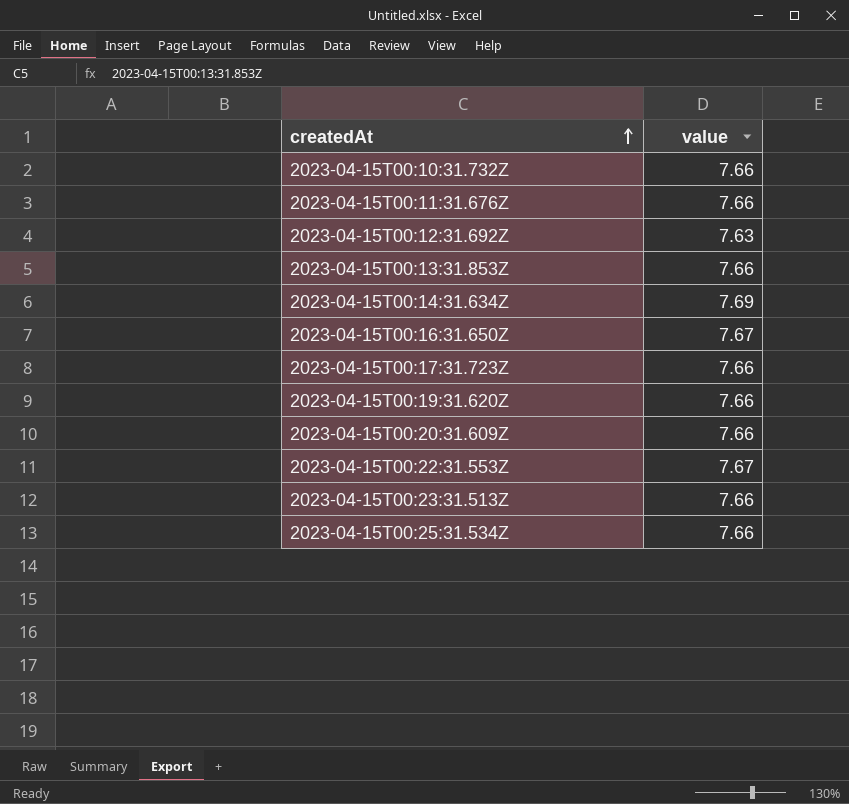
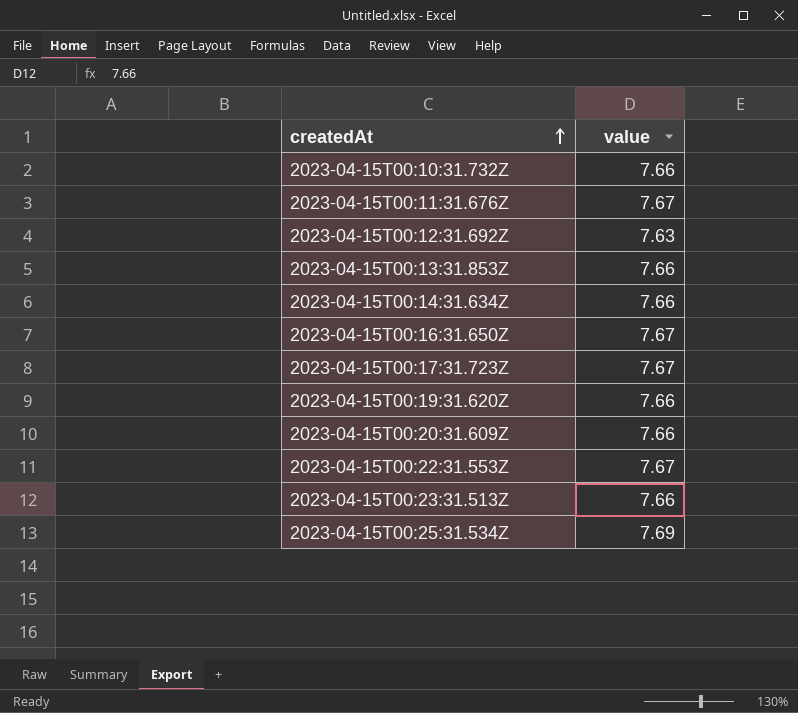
2023-04-15T00:11:31.676Z | value: 7.66 -> 7.67
2023-04-15T00:14:31.634Z | value: 7.69 -> 7.66
2023-04-15T00:17:31.723Z | value: 7.66 -> 7.67
2023-04-15T00:25:31.534Z | value: 7.66 -> 7.69

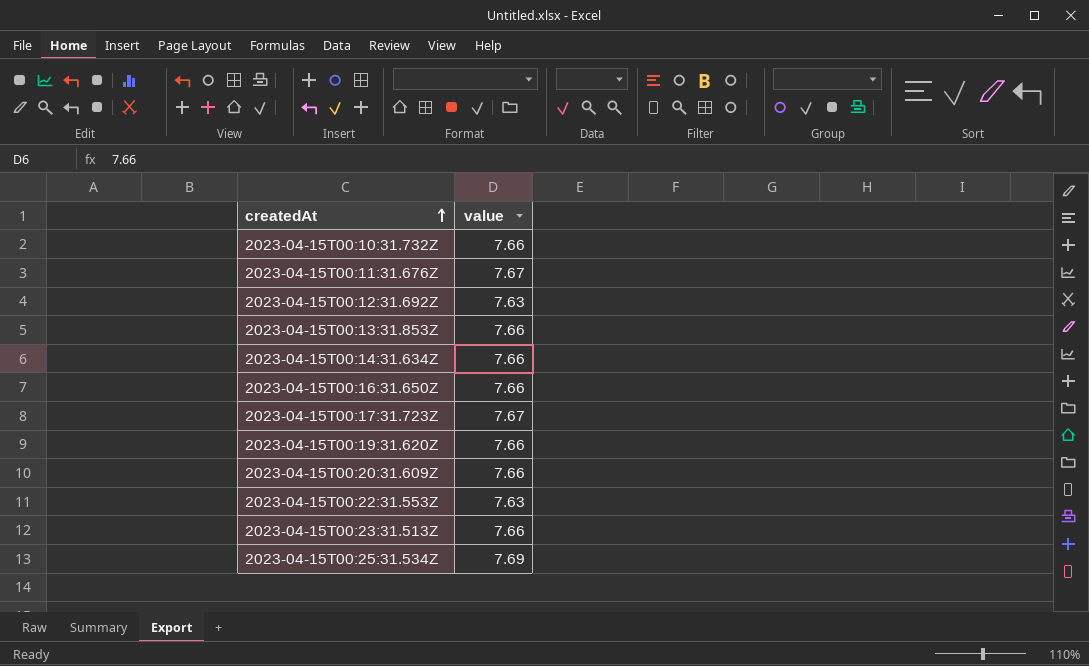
2023-04-15T00:16:31.650Z | value: 7.67 -> 7.66
2023-04-15T00:22:31.553Z | value: 7.67 -> 7.63

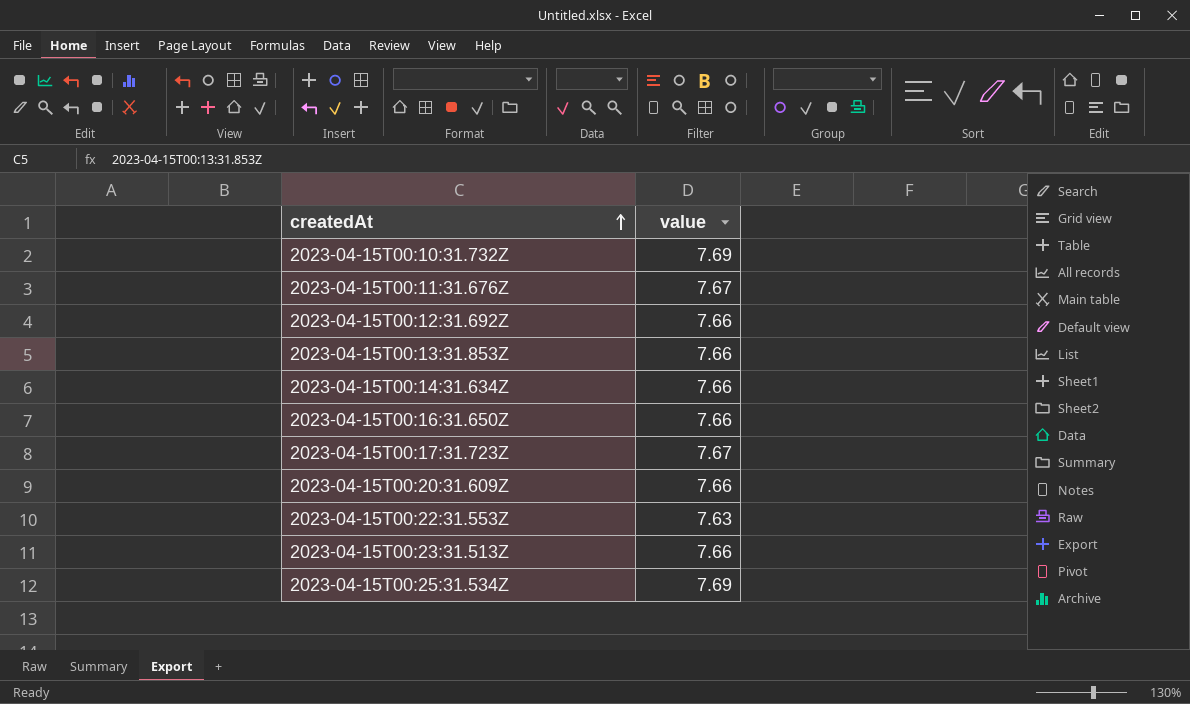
row 2023-04-15T00:19:31.620Z: 7.66 -> none
2023-04-15T00:10:31.732Z | value: 7.66 -> 7.69
2023-04-15T00:12:31.692Z | value: 7.63 -> 7.66

